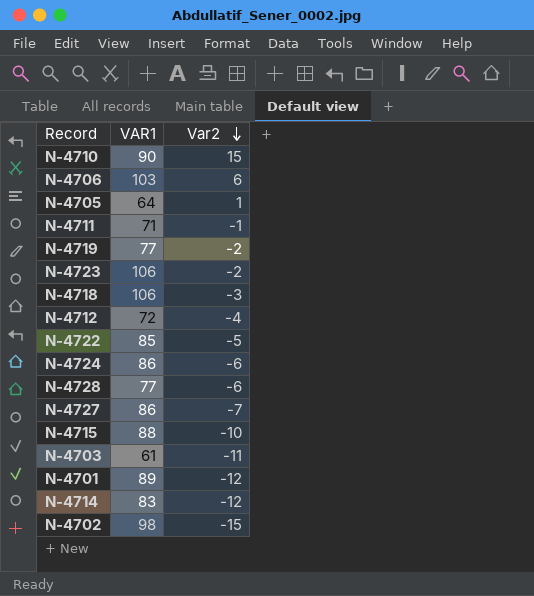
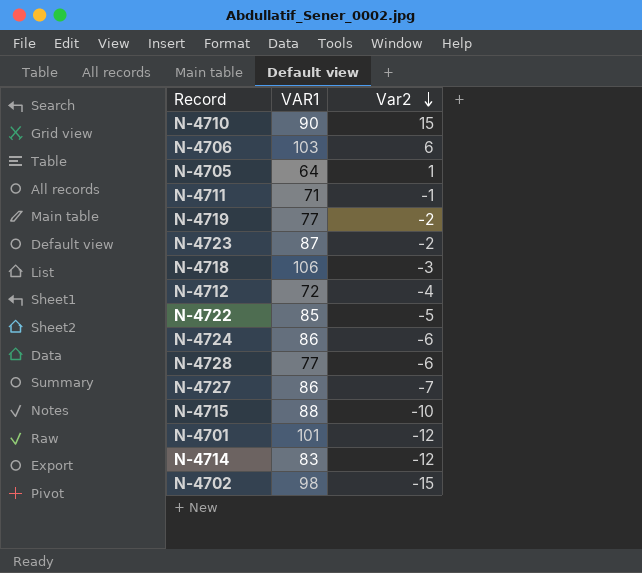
row N-4703: 61 | -11 -> none
N-4723 | VAR1: 106 -> 87
N-4701 | VAR1: 89 -> 101

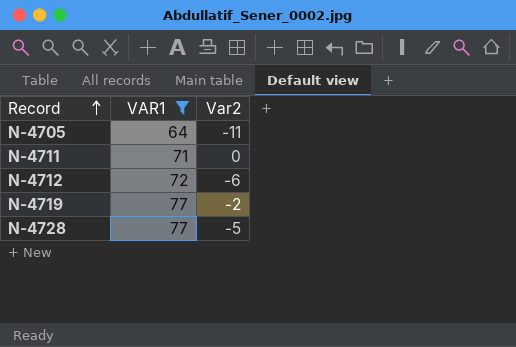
filter: none -> VAR1 <= 77
row order: Var2 descending -> Record ascending
N-4705 | Var2: 1 -> -11
N-4711 | Var2: -1 -> 0
N-4712 | Var2: -4 -> -6
N-4728 | Var2: -6 -> -5

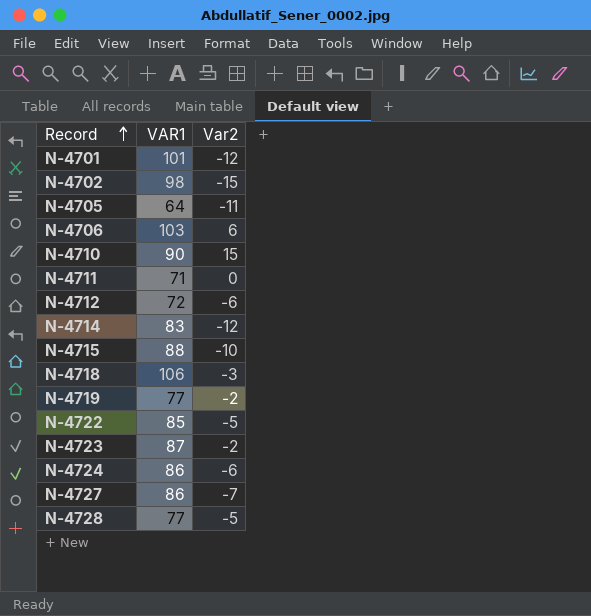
filter: VAR1 <= 77 -> none

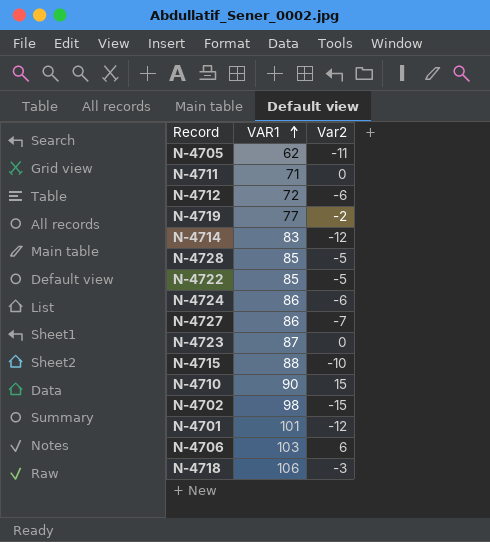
row order: Record ascending -> VAR1 ascending
N-4705 | VAR1: 64 -> 62
N-4728 | VAR1: 77 -> 85
N-4723 | Var2: -2 -> 0

